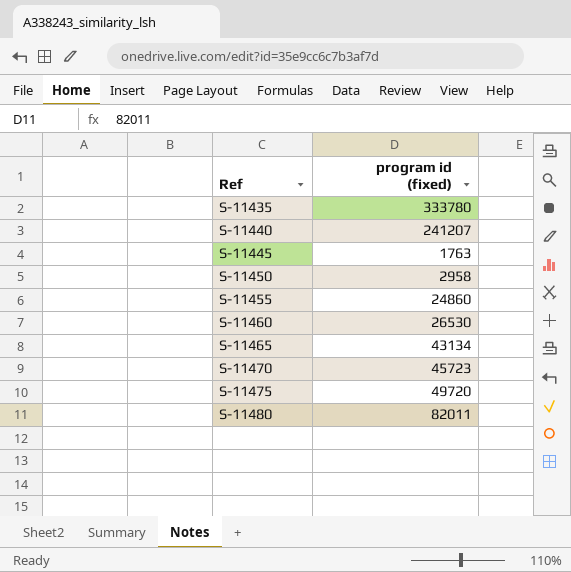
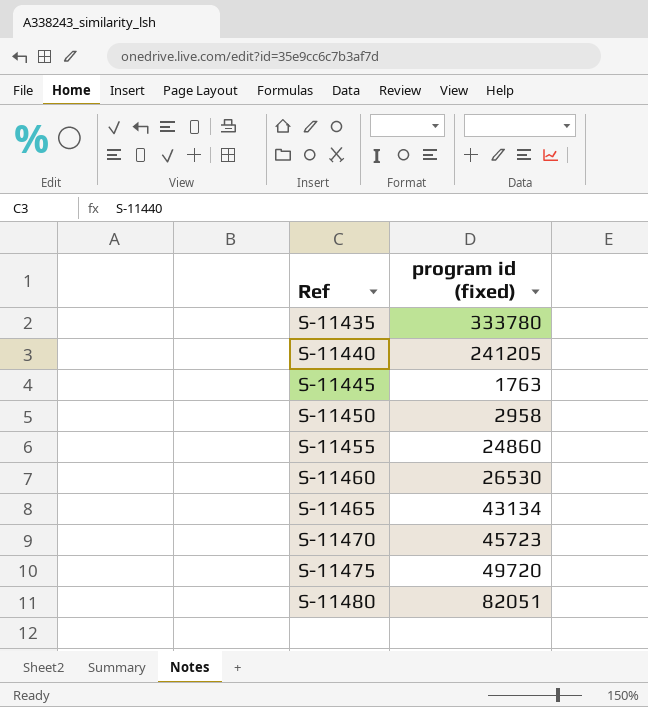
S-11440 | program id (fixed): 241207 -> 241205
S-11480 | program id (fixed): 82011 -> 82051

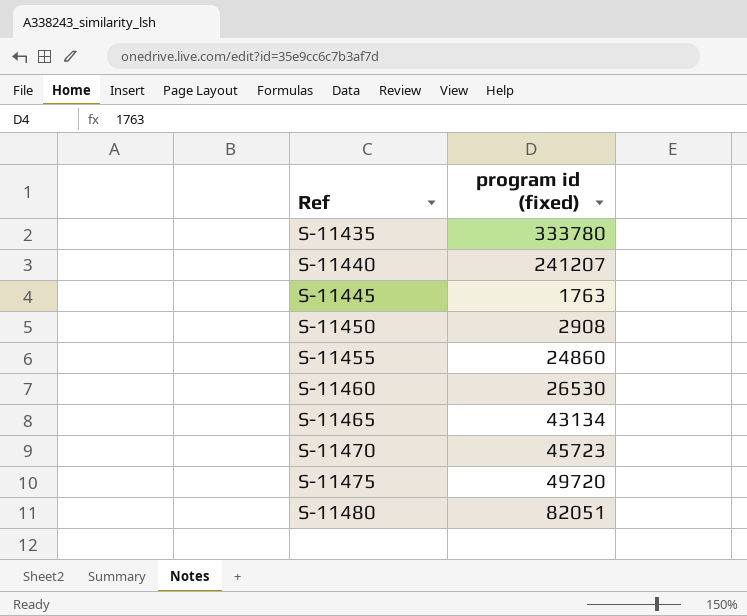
S-11440 | program id (fixed): 241205 -> 241207
S-11450 | program id (fixed): 2958 -> 2908

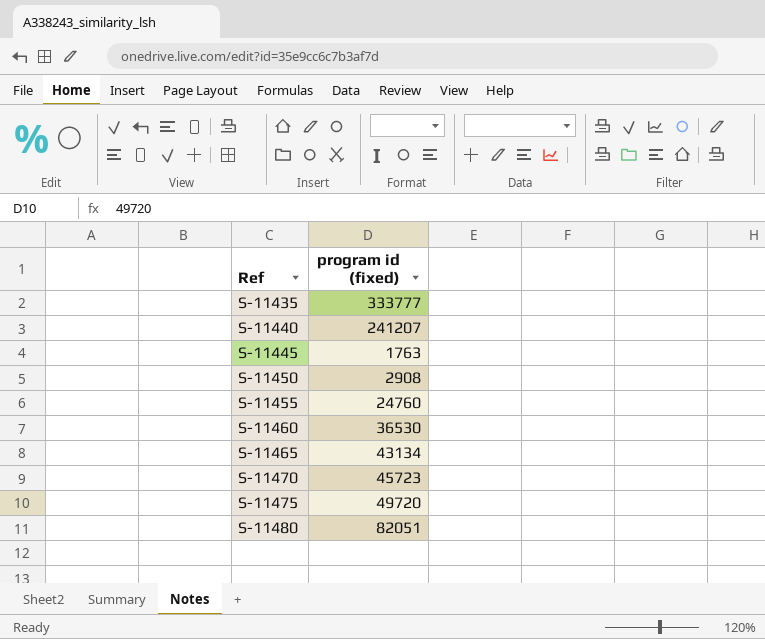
S-11435 | program id (fixed): 333780 -> 333777
S-11455 | program id (fixed): 24860 -> 24760
S-11460 | program id (fixed): 26530 -> 36530

